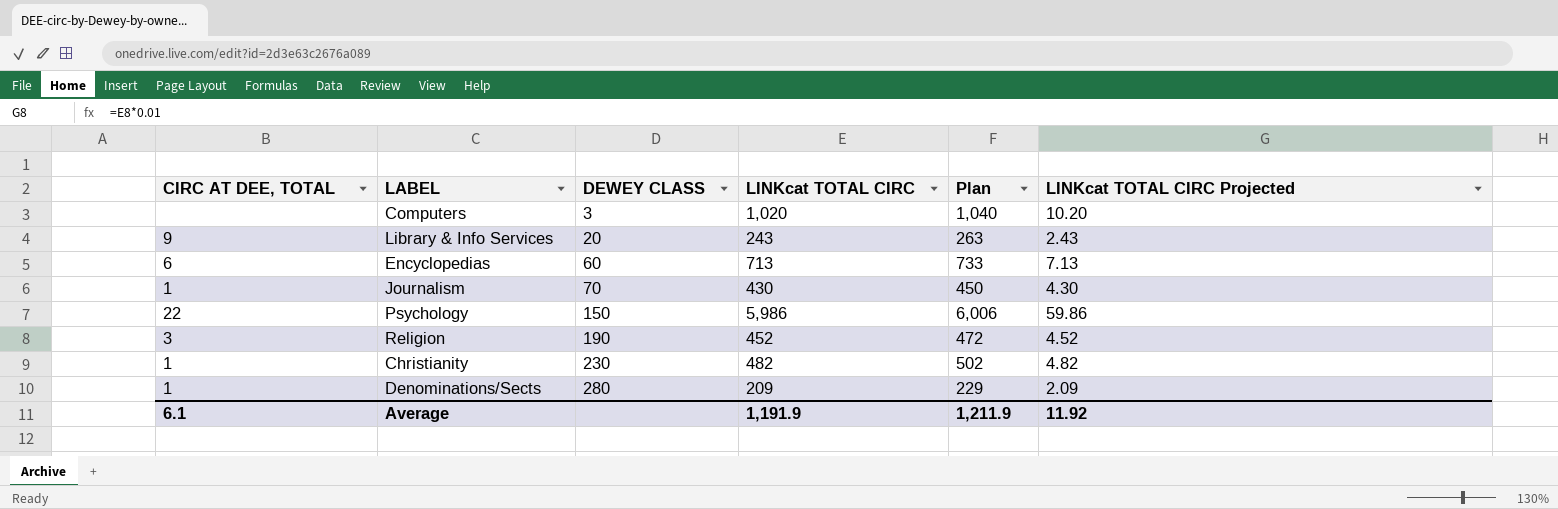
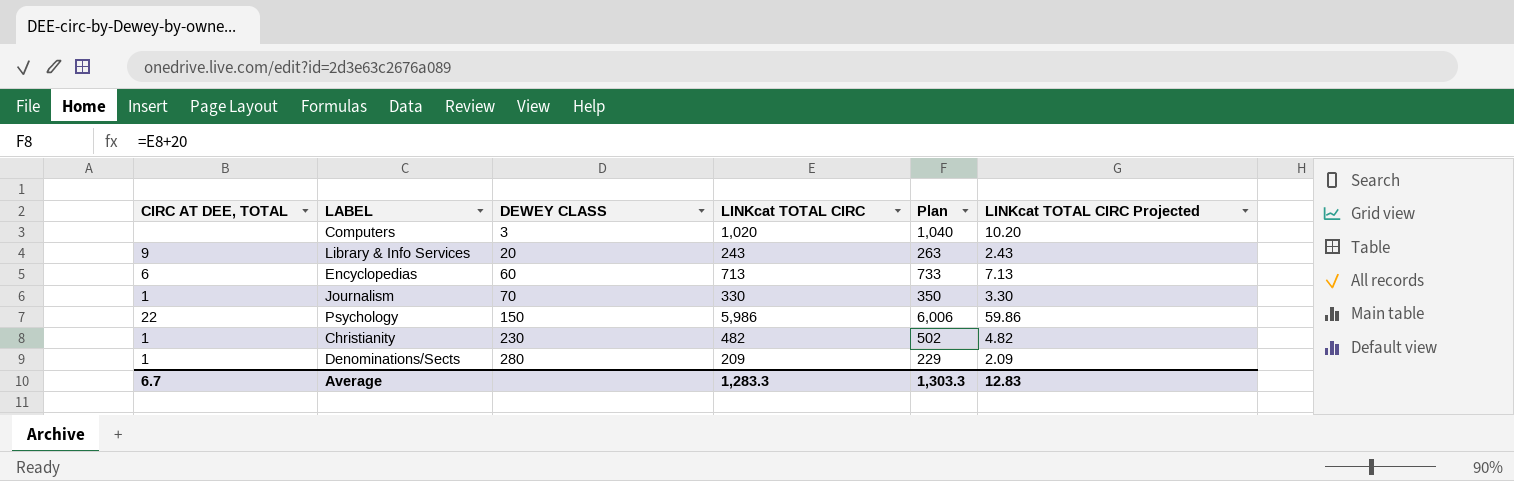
row Religion: 3 | 190 | 452 | 472 | 4.52 -> none
Journalism | LINKcat TOTAL CIRC: 430 -> 330
Journalism | Plan: 450 -> 350
Journalism | LINKcat TOTAL CIRC Projected: 4.30 -> 3.30
Average | CIRC AT DEE, TOTAL: 6.1 -> 6.7
Average | LINKcat TOTAL CIRC: 1,191.9 -> 1,283.3
Average | Plan: 1,211.9 -> 1,303.3
Average | LINKcat TOTAL CIRC Projected: 11.92 -> 12.83

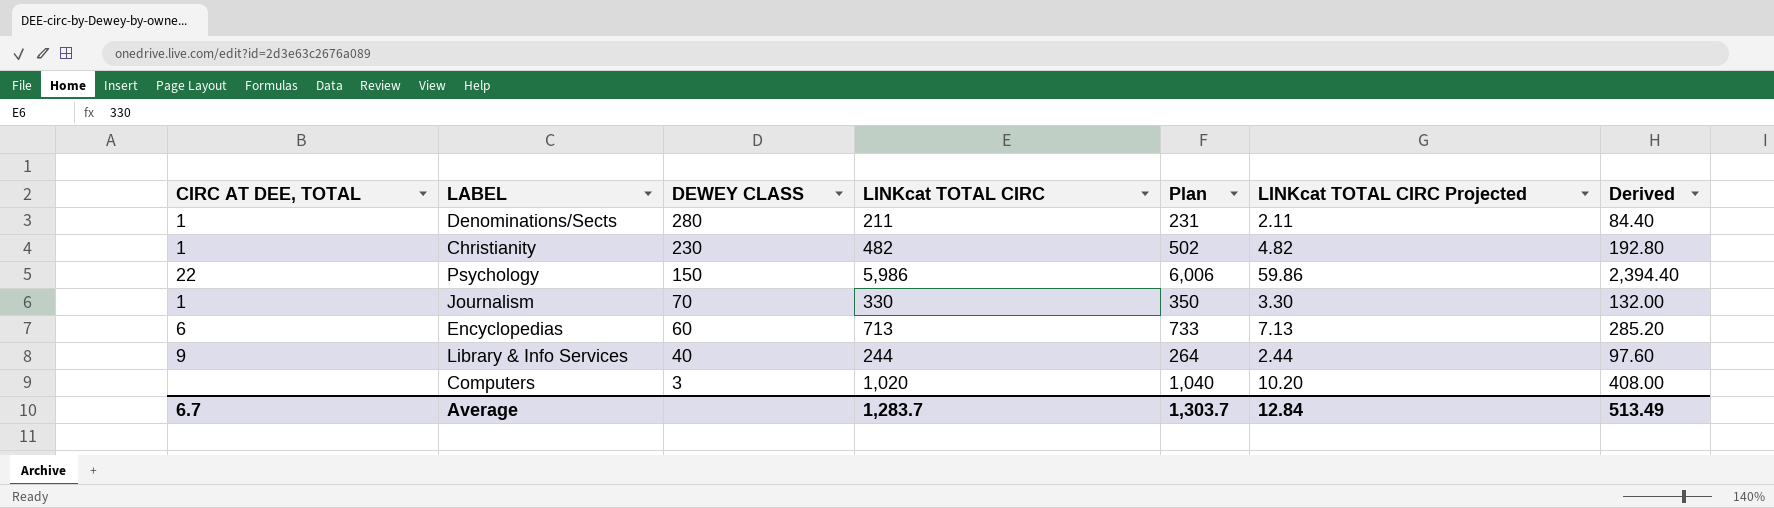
row order: DEWEY CLASS ascending -> DEWEY CLASS descending
column Derived | formula: none -> [LINKcat TOTAL CIRC] * 0.4
Denominations/Sects | LINKcat TOTAL CIRC: 209 -> 211
Denominations/Sects | Plan: 229 -> 231
Denominations/Sects | LINKcat TOTAL CIRC Projected: 2.09 -> 2.11
Library & Info Services | DEWEY CLASS: 20 -> 40
Library & Info Services | LINKcat TOTAL CIRC: 243 -> 244
Library & Info Services | Plan: 263 -> 264
Library & Info Services | LINKcat TOTAL CIRC Projected: 2.43 -> 2.44
Average | LINKcat TOTAL CIRC: 1,283.3 -> 1,283.7
Average | Plan: 1,303.3 -> 1,303.7
Average | LINKcat TOTAL CIRC Projected: 12.83 -> 12.84

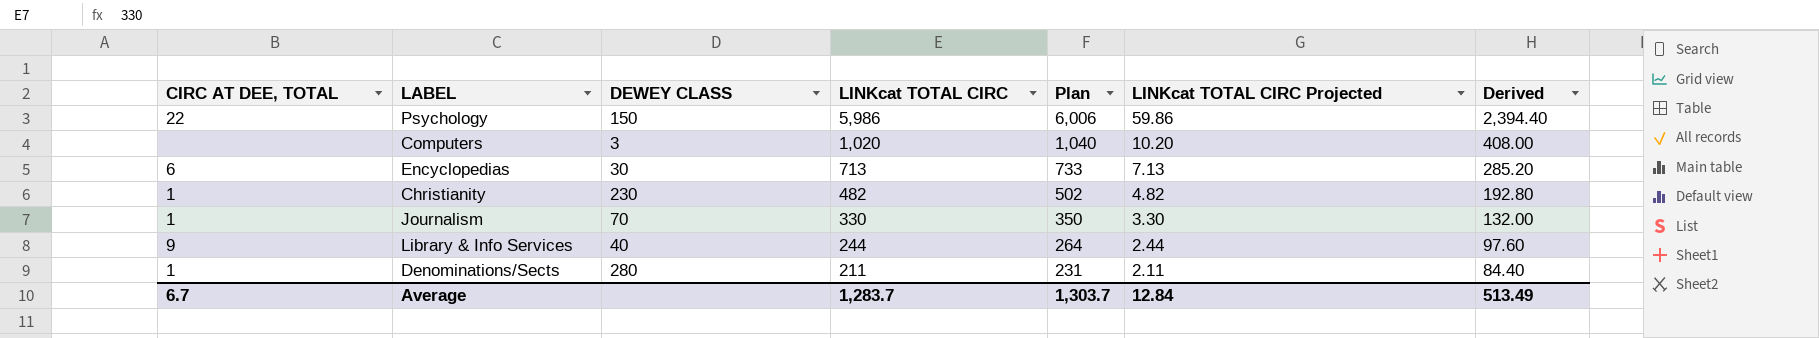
row order: DEWEY CLASS descending -> LINKcat TOTAL CIRC descending
Encyclopedias | DEWEY CLASS: 60 -> 30

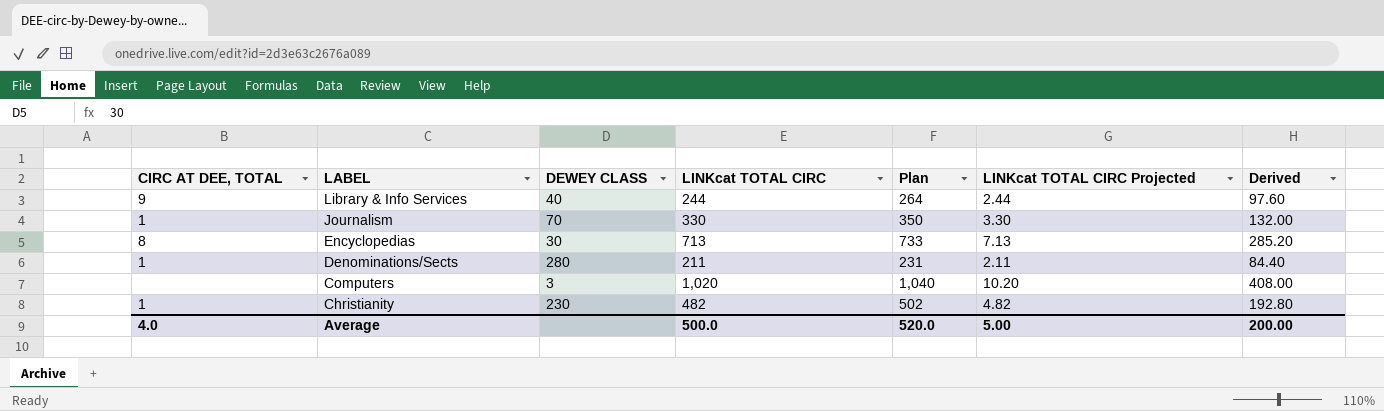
row order: LINKcat TOTAL CIRC descending -> LABEL descending
row Psychology: 22 | 150 | 5,986 | 6,006 | 59.86 | 2,394.40 -> none
Encyclopedias | CIRC AT DEE, TOTAL: 6 -> 8
Average | CIRC AT DEE, TOTAL: 6.7 -> 4.0
Average | LINKcat TOTAL CIRC: 1,283.7 -> 500.0
Average | Plan: 1,303.7 -> 520.0
Average | LINKcat TOTAL CIRC Projected: 12.84 -> 5.00
Average | Derived: 513.49 -> 200.00

